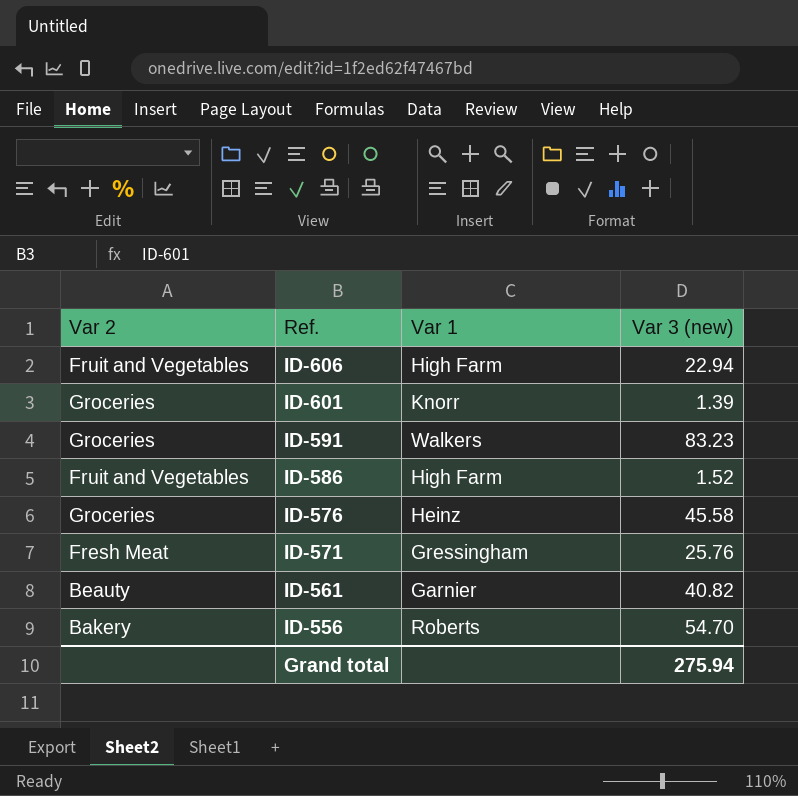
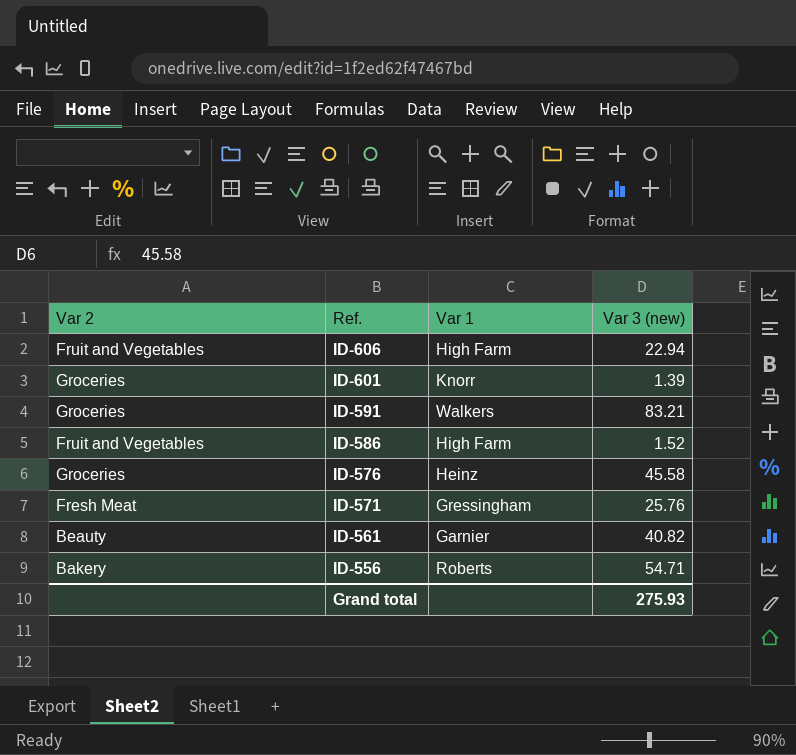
ID-591 | Var 3 (new): 83.23 -> 83.21
ID-556 | Var 3 (new): 54.70 -> 54.71
Grand total | Var 3 (new): 275.94 -> 275.93

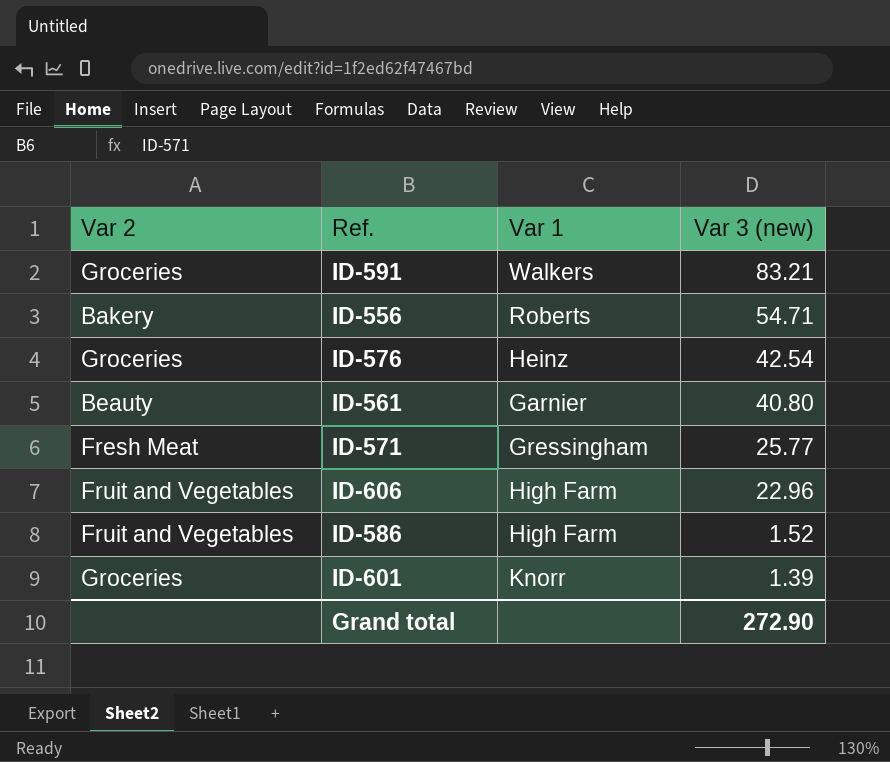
row order: Ref. descending -> Var 3 (new) descending
ID-576 | Var 3 (new): 45.58 -> 42.54
ID-561 | Var 3 (new): 40.82 -> 40.80
ID-571 | Var 3 (new): 25.76 -> 25.77
ID-606 | Var 3 (new): 22.94 -> 22.96
Grand total | Var 3 (new): 275.93 -> 272.90

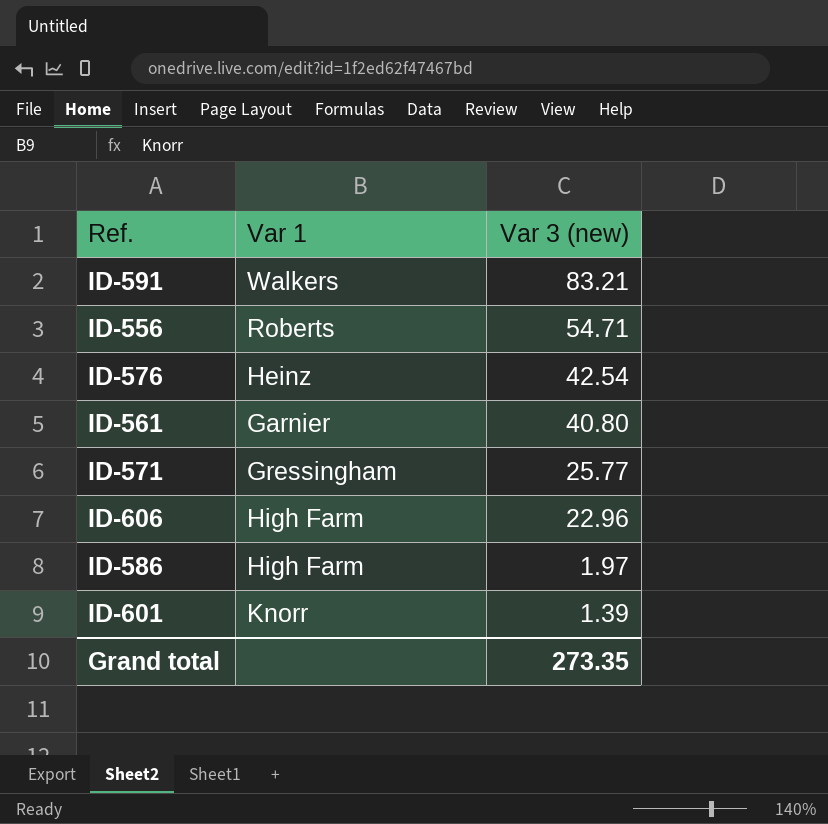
column Var 2 | position: 1 -> none
ID-586 | Var 3 (new): 1.52 -> 1.97
Grand total | Var 3 (new): 272.90 -> 273.35

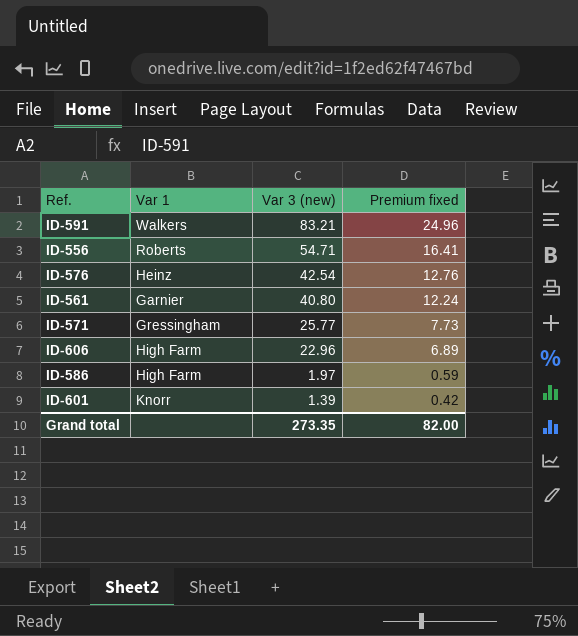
column Premium fixed | formula: none -> [Var 3 (new)] * 0.3

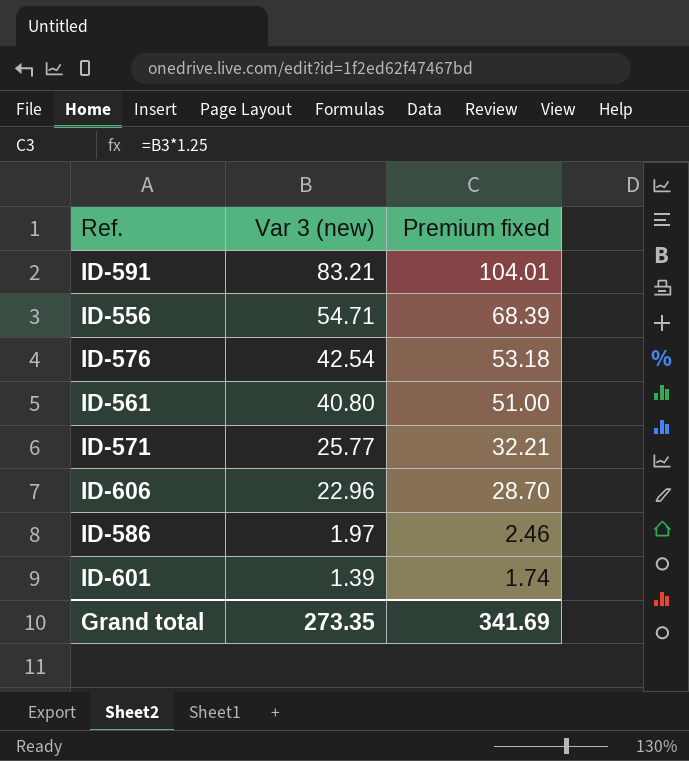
column Var 1 | position: 2 -> none
column Premium fixed | formula: [Var 3 (new)] * 0.3 -> [Var 3 (new)] * 1.25
Grand total | Premium fixed: 82.00 -> 341.69

